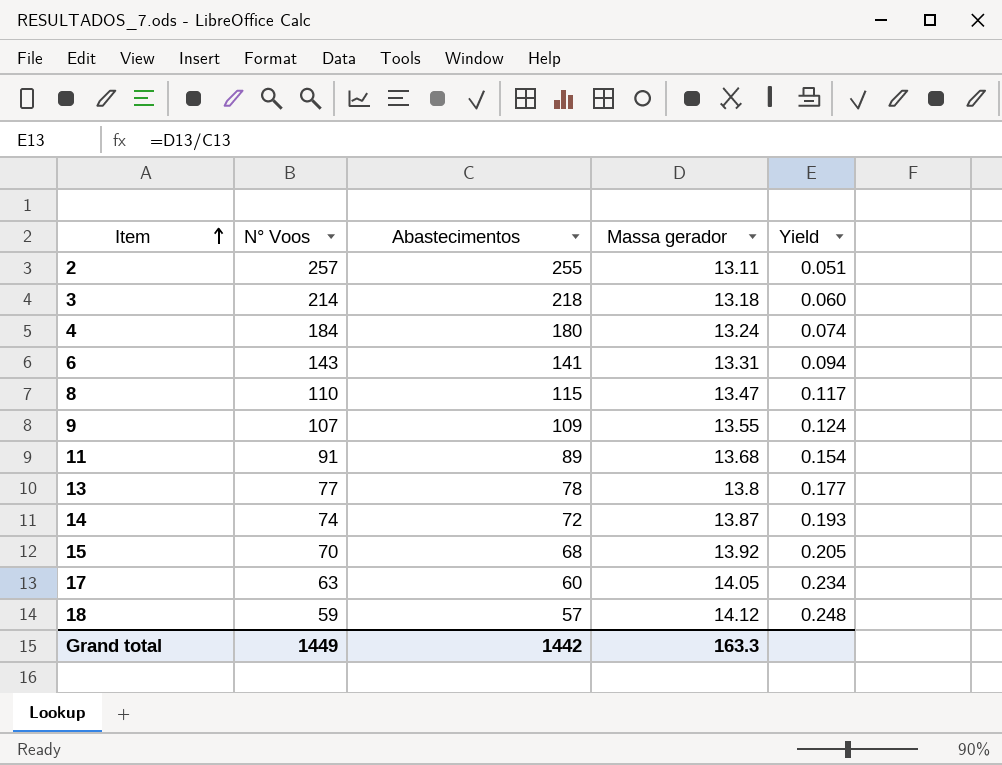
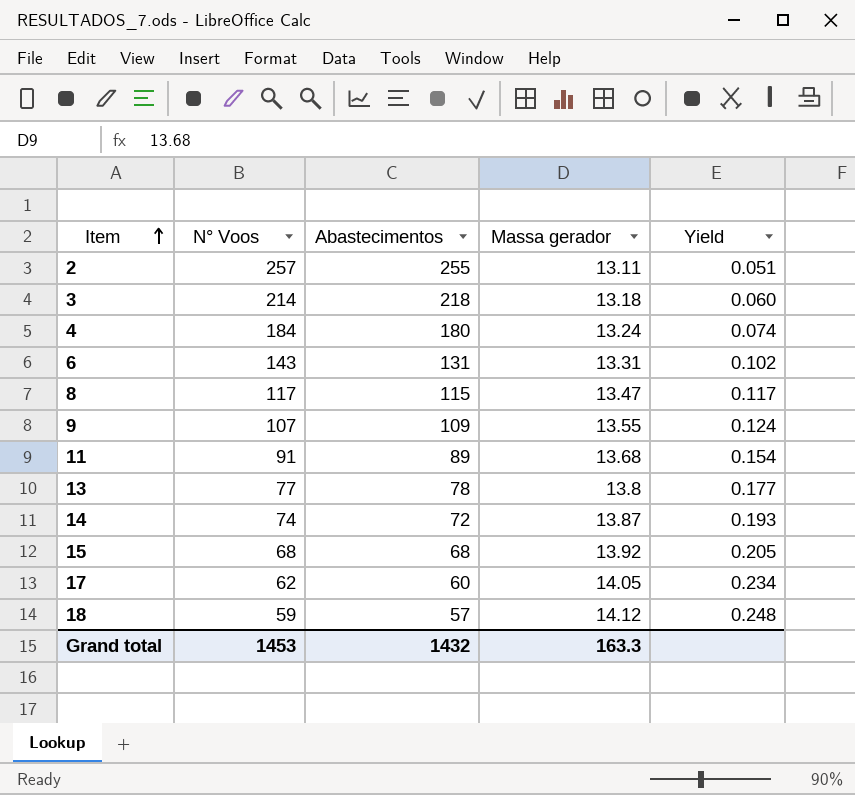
6 | Abastecimentos: 141 -> 131
6 | Yield: 0.094 -> 0.102
8 | N° Voos: 110 -> 117
15 | N° Voos: 70 -> 68
17 | N° Voos: 63 -> 62
Grand total | N° Voos: 1449 -> 1453
Grand total | Abastecimentos: 1442 -> 1432

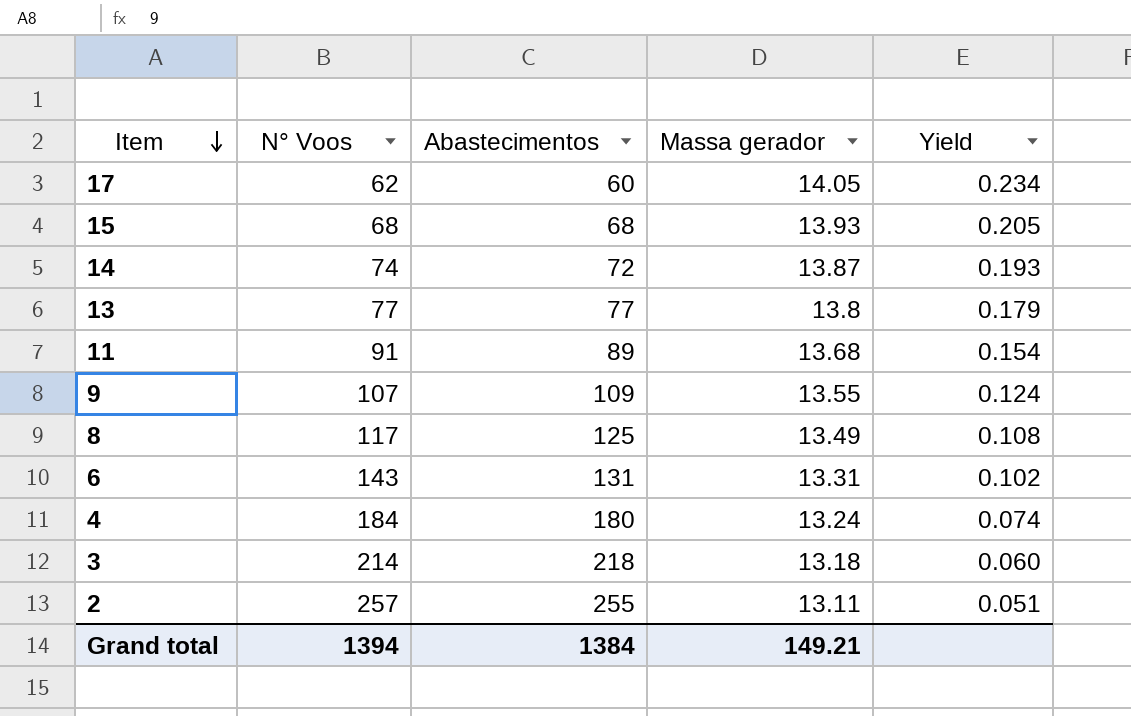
row order: Item ascending -> Item descending
row 18: 59 | 57 | 14.12 | 0.248 -> none
15 | Massa gerador: 13.92 -> 13.93
13 | Abastecimentos: 78 -> 77
13 | Yield: 0.177 -> 0.179
8 | Abastecimentos: 115 -> 125
8 | Massa gerador: 13.47 -> 13.49
8 | Yield: 0.117 -> 0.108
Grand total | N° Voos: 1453 -> 1394
Grand total | Abastecimentos: 1432 -> 1384
Grand total | Massa gerador: 163.3 -> 149.21

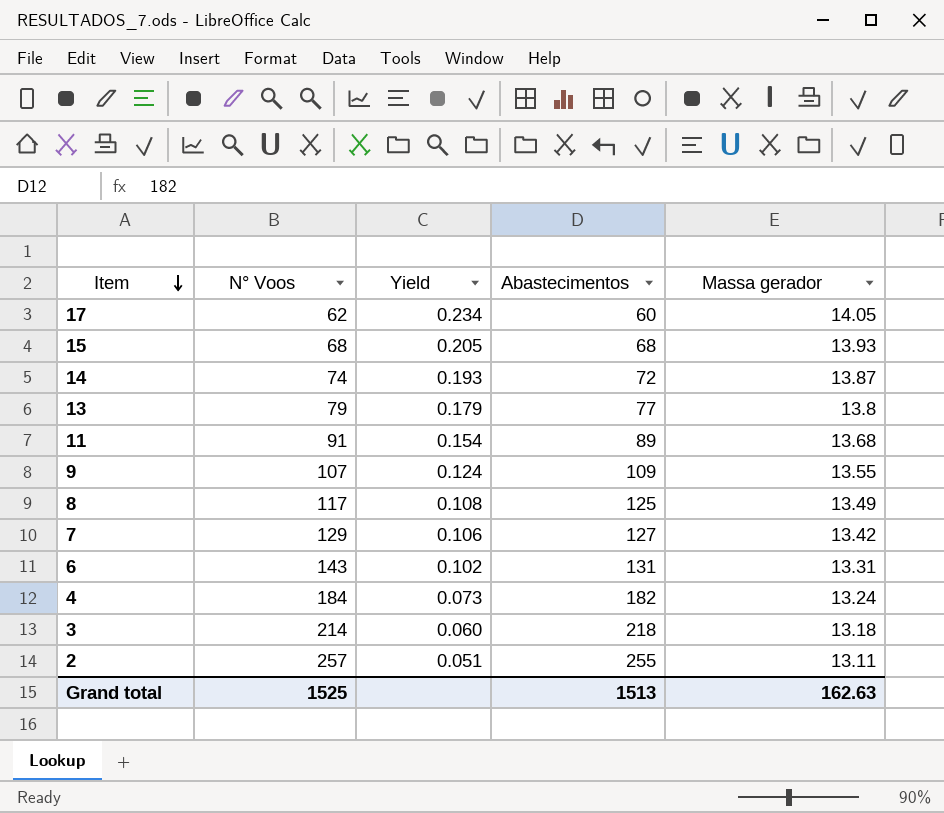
column Yield | position: 5 -> 3
13 | N° Voos: 77 -> 79
row 7: none -> 129 | 0.106 | 127 | 13.42
4 | Yield: 0.074 -> 0.073
4 | Abastecimentos: 180 -> 182
Grand total | N° Voos: 1394 -> 1525
Grand total | Abastecimentos: 1384 -> 1513
Grand total | Massa gerador: 149.21 -> 162.63

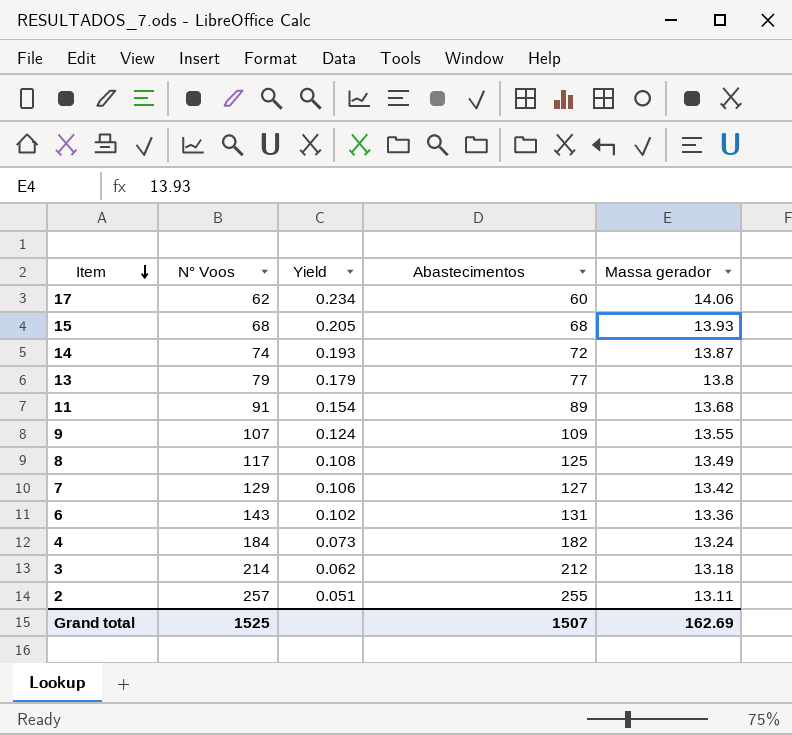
17 | Massa gerador: 14.05 -> 14.06
6 | Massa gerador: 13.31 -> 13.36
3 | Yield: 0.060 -> 0.062
3 | Abastecimentos: 218 -> 212
Grand total | Abastecimentos: 1513 -> 1507
Grand total | Massa gerador: 162.63 -> 162.69

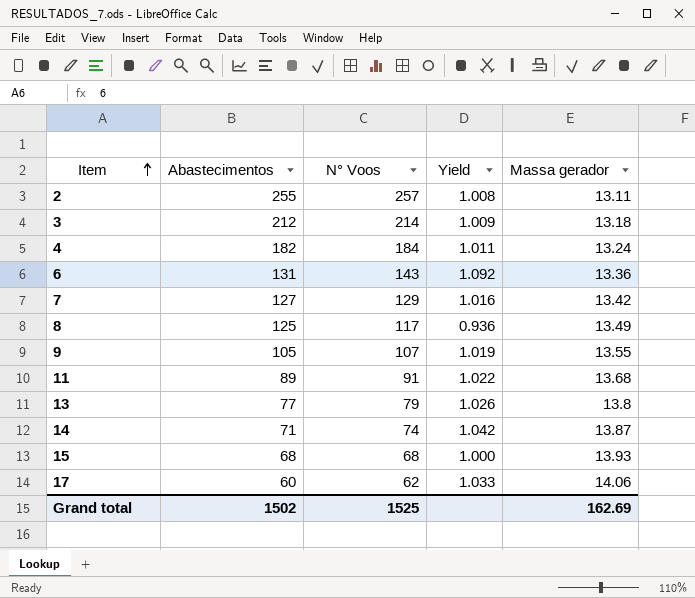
row order: Item descending -> Item ascending
column Abastecimentos | position: 4 -> 2
column Yield | formula: [Massa gerador] / [Abastecimentos] -> [N° Voos] / [Abastecimentos]
9 | Abastecimentos: 109 -> 105
14 | Abastecimentos: 72 -> 71
Grand total | Abastecimentos: 1507 -> 1502

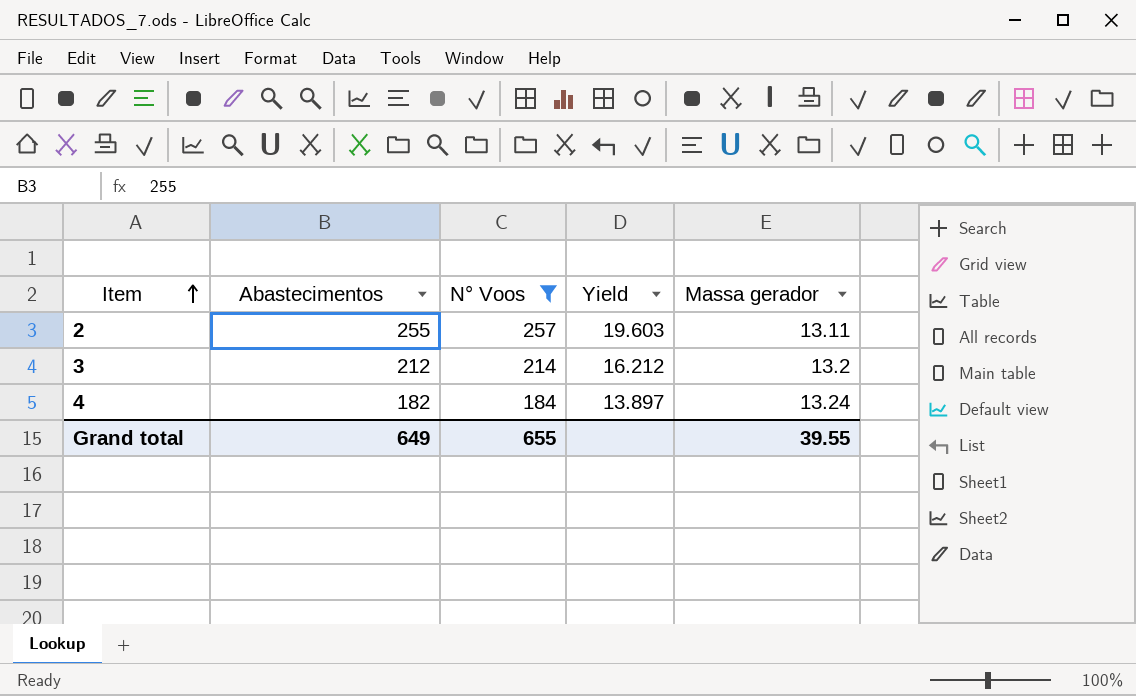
filter: none -> N° Voos >= 184
column Yield | formula: [N° Voos] / [Abastecimentos] -> [N° Voos] / [Massa gerador]
3 | Massa gerador: 13.18 -> 13.2
Grand total | Abastecimentos: 1502 -> 649
Grand total | N° Voos: 1525 -> 655
Grand total | Massa gerador: 162.69 -> 39.55

